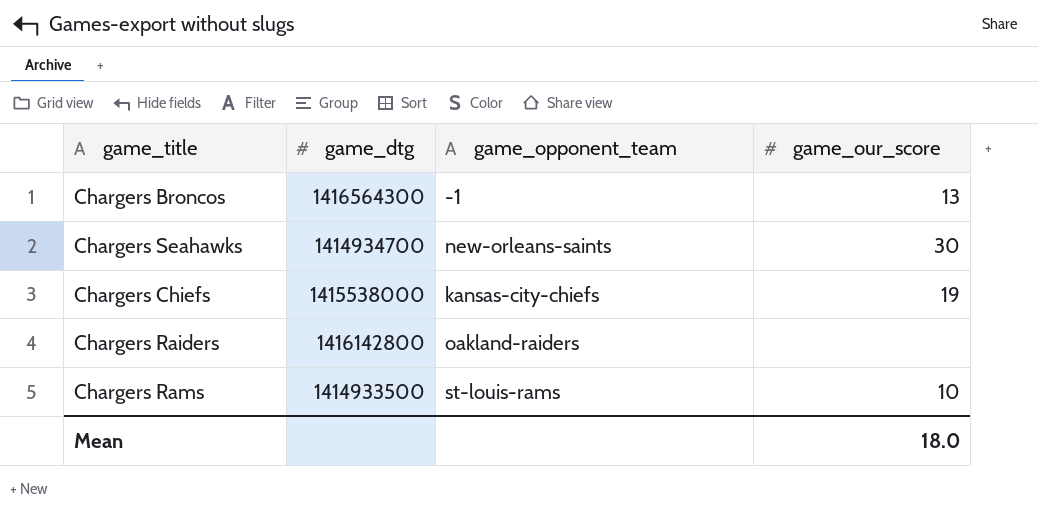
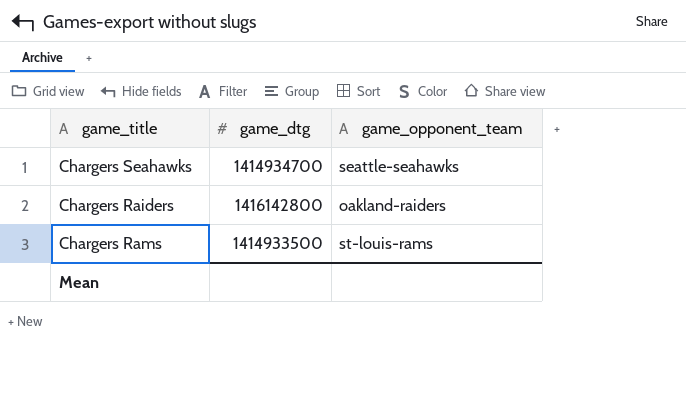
column game_our_score | position: 4 -> none
row Chargers Broncos: 1416564300 | -1 | 13 -> none
row Chargers Chiefs: 1415538000 | kansas-city-chiefs | 19 -> none
Chargers Seahawks | game_opponent_team: new-orleans-saints -> seattle-seahawks

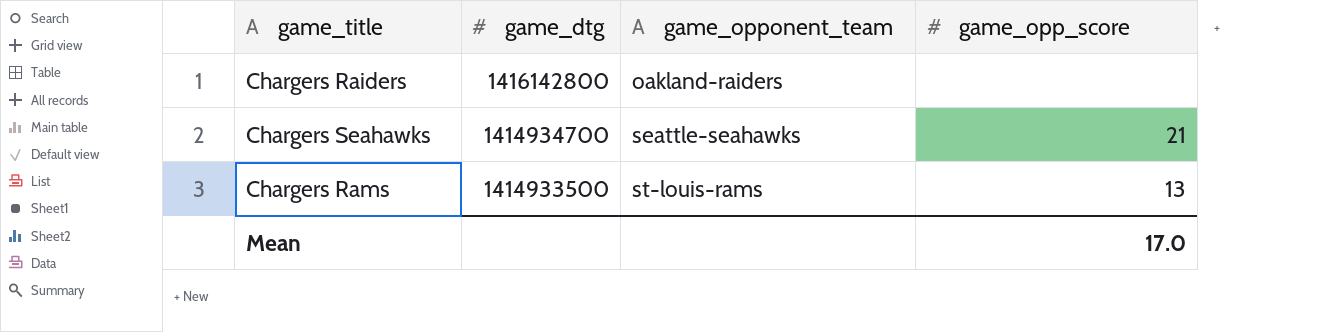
row order: none -> game_dtg descending
column game_opp_score | position: none -> 4

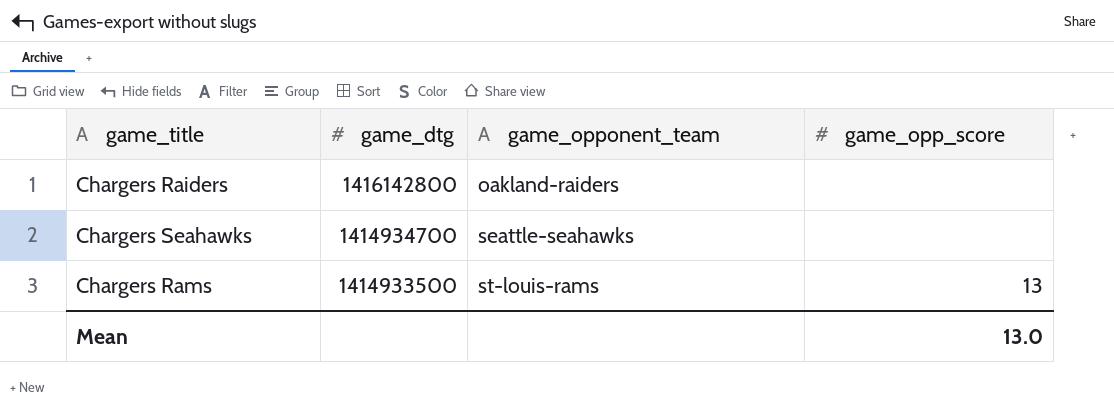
Chargers Seahawks | game_opp_score: 21 -> none
Mean | game_opp_score: 17.0 -> 13.0

